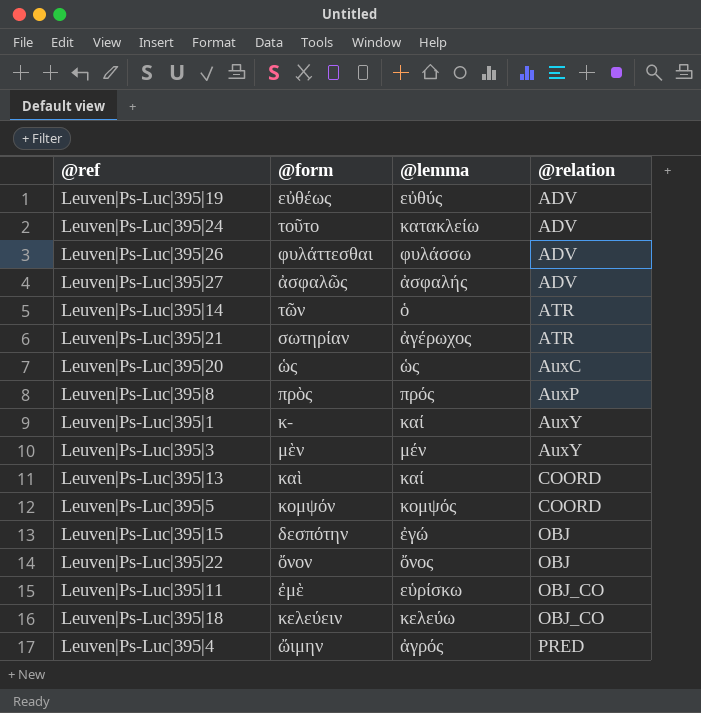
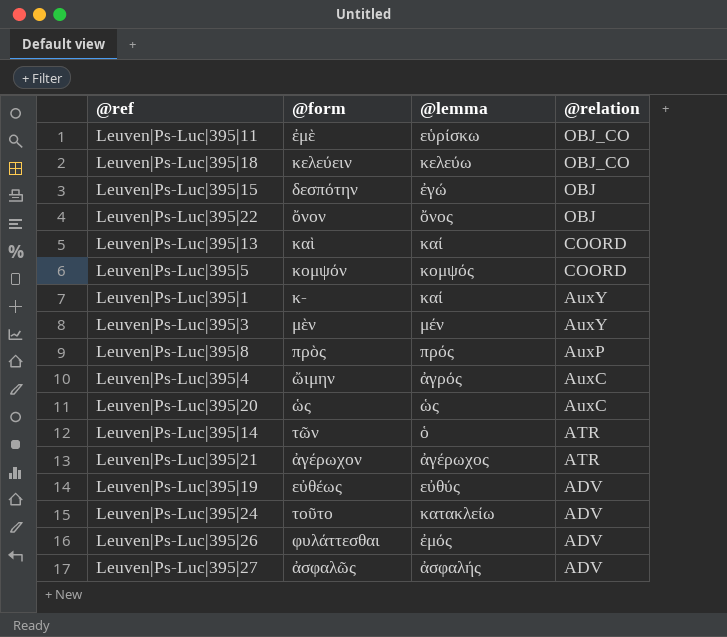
row order: @relation ascending -> @relation descending
Leuven|Ps-Luc|395|4 | @relation: PRED -> AuxC
Leuven|Ps-Luc|395|21 | @form: σωτηρίαν -> ἀγέρωχον
Leuven|Ps-Luc|395|26 | @lemma: φυλάσσω -> ἐμός

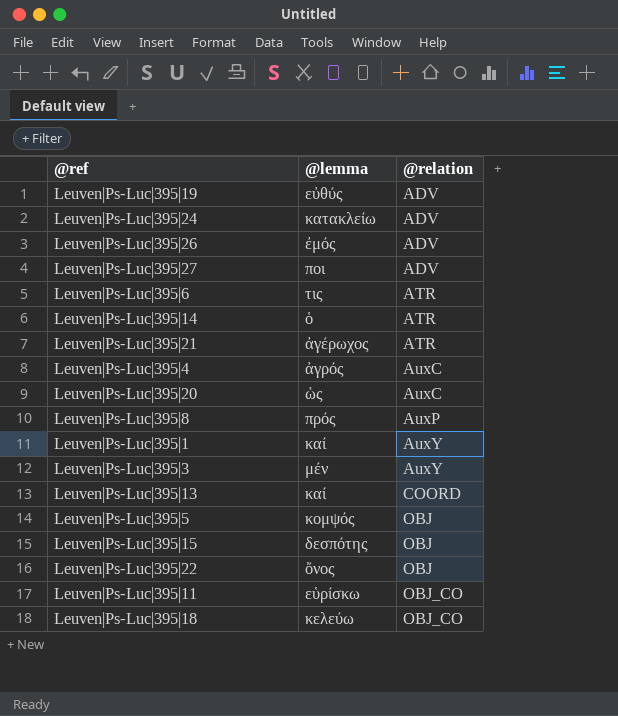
row order: @relation descending -> @relation ascending
column @form | position: 2 -> none
Leuven|Ps-Luc|395|27 | @lemma: ἀσφαλής -> ποι
row Leuven|Ps-Luc|395|6: none -> τις | ATR
Leuven|Ps-Luc|395|5 | @relation: COORD -> OBJ
Leuven|Ps-Luc|395|15 | @lemma: ἐγώ -> δεσπότης

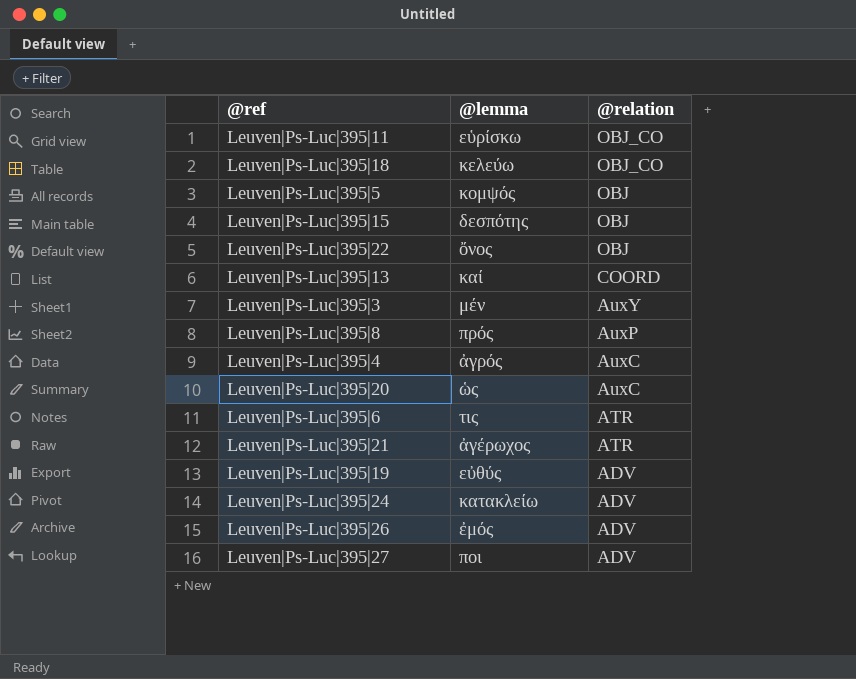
row order: @relation ascending -> @relation descending
row Leuven|Ps-Luc|395|14: ὁ | ATR -> none
row Leuven|Ps-Luc|395|1: καί | AuxY -> none

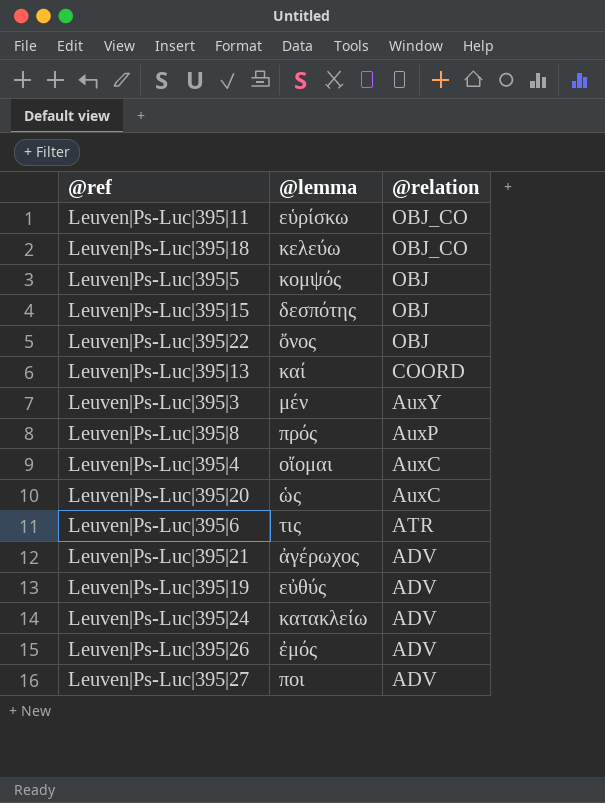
Leuven|Ps-Luc|395|4 | @lemma: ἀγρός -> οἴομαι
Leuven|Ps-Luc|395|21 | @relation: ATR -> ADV

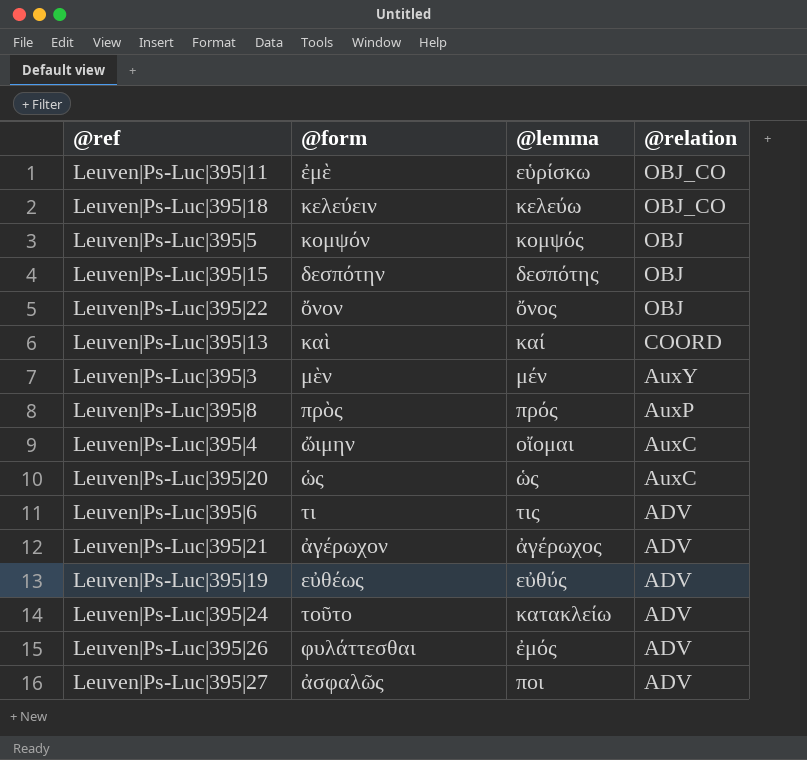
column @form | position: none -> 2
Leuven|Ps-Luc|395|6 | @relation: ATR -> ADV

